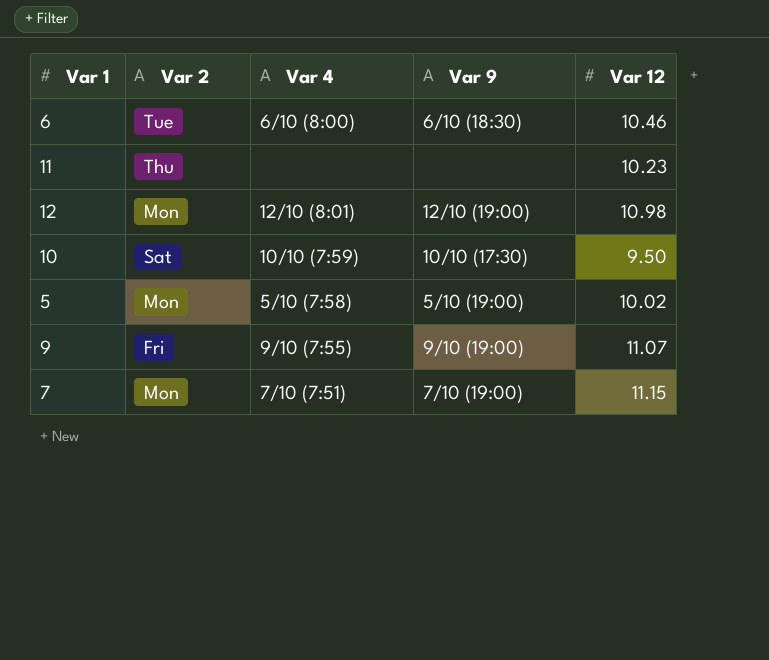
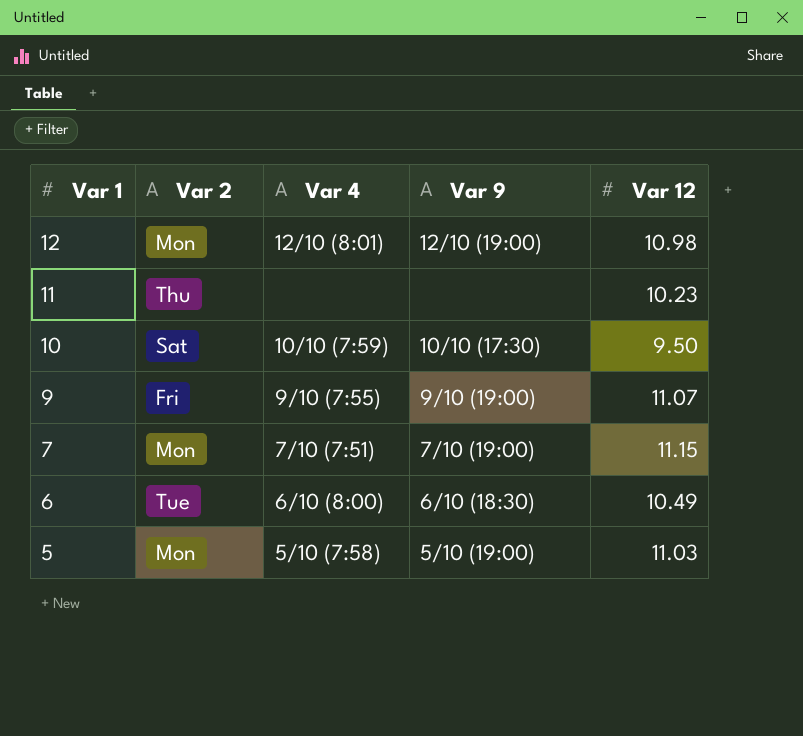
row order: none -> Var 1 descending
6 | Var 12: 10.46 -> 10.49
5 | Var 12: 10.02 -> 11.03

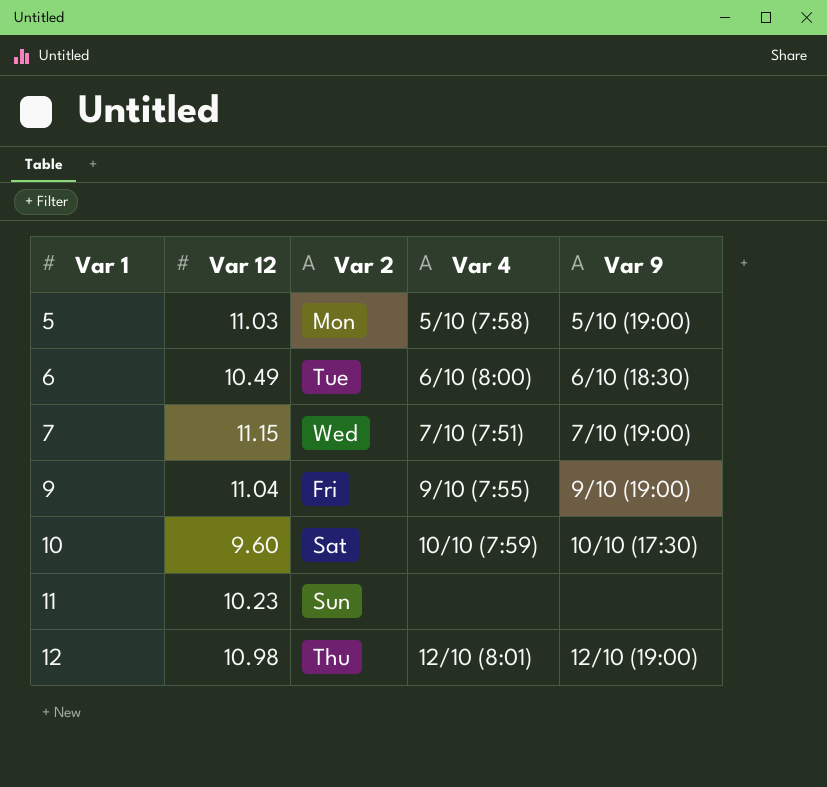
row order: Var 1 descending -> Var 1 ascending
column Var 12 | position: 5 -> 2
7 | Var 2: Mon -> Wed
9 | Var 12: 11.07 -> 11.04
10 | Var 12: 9.50 -> 9.60
11 | Var 2: Thu -> Sun
12 | Var 2: Mon -> Thu

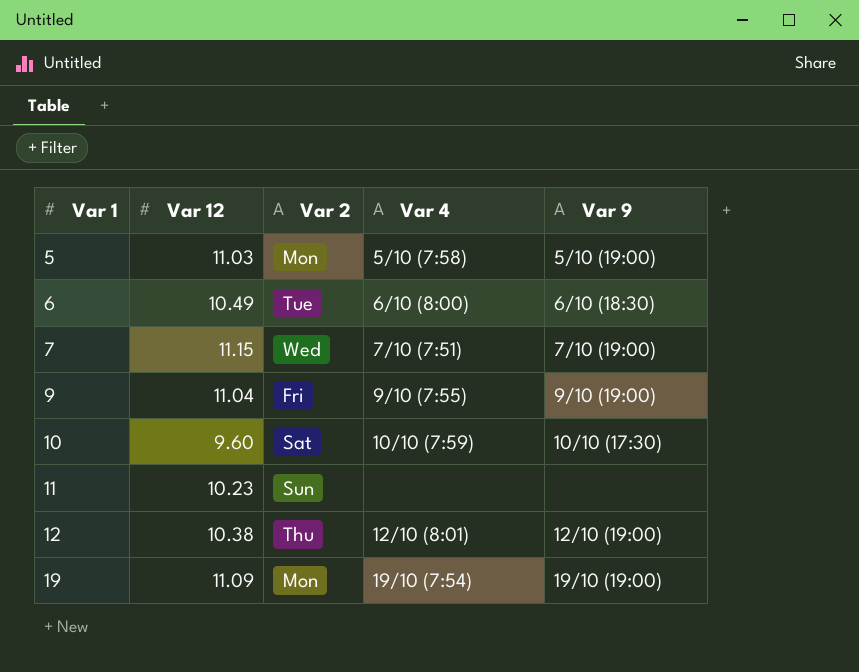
12 | Var 12: 10.98 -> 10.38
row 19: none -> 11.09 | Mon | 19/10 (7:54) | 19/10 (19:00)

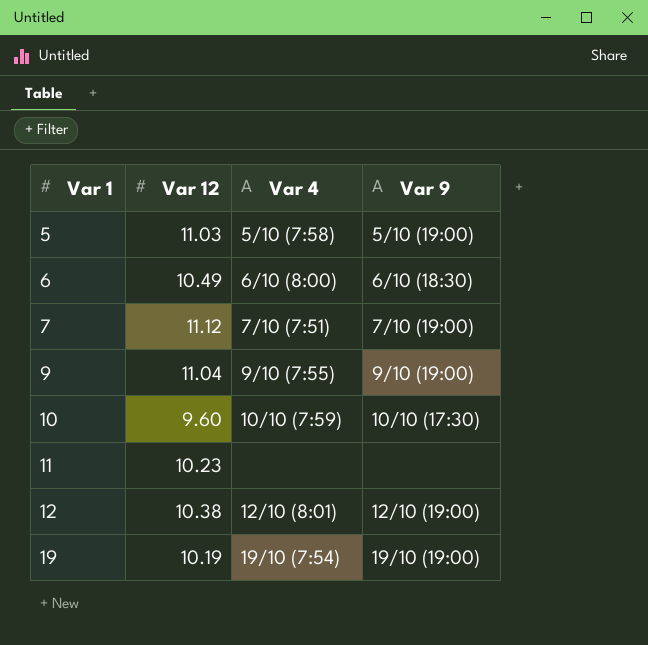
column Var 2 | position: 3 -> none
7 | Var 12: 11.15 -> 11.12
19 | Var 12: 11.09 -> 10.19

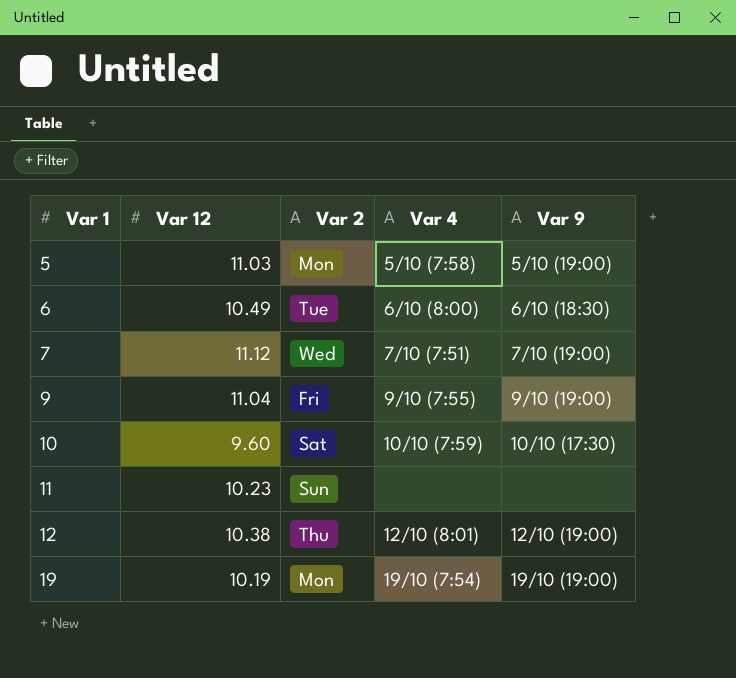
column Var 2 | position: none -> 3

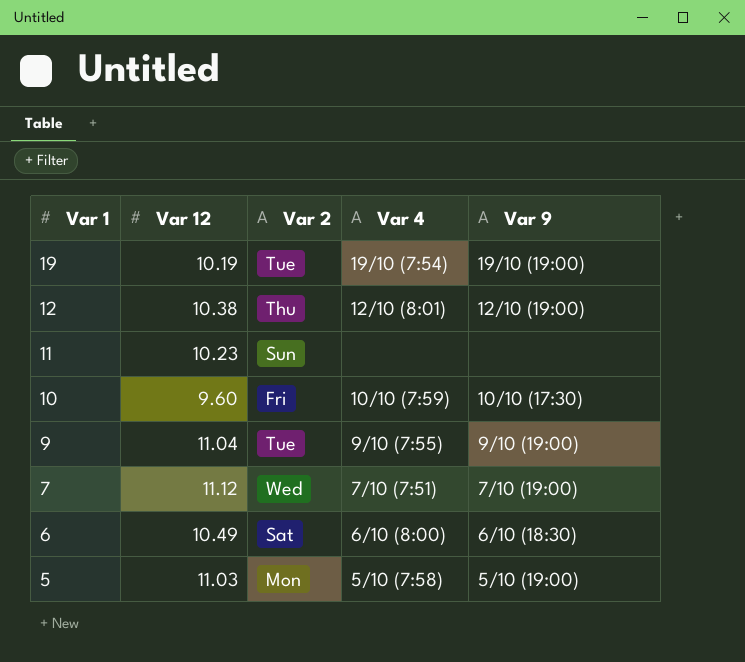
row order: Var 1 ascending -> Var 1 descending
19 | Var 2: Mon -> Tue
10 | Var 2: Sat -> Fri
9 | Var 2: Fri -> Tue
6 | Var 2: Tue -> Sat

